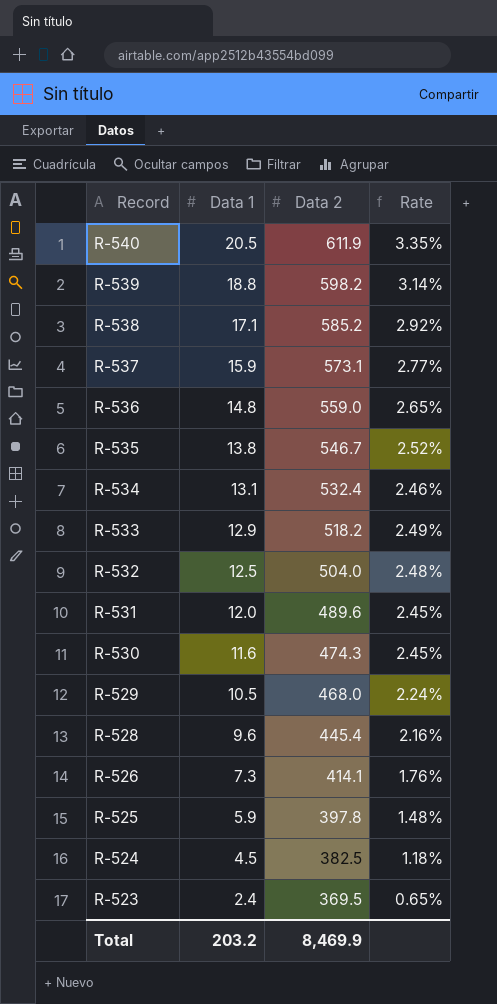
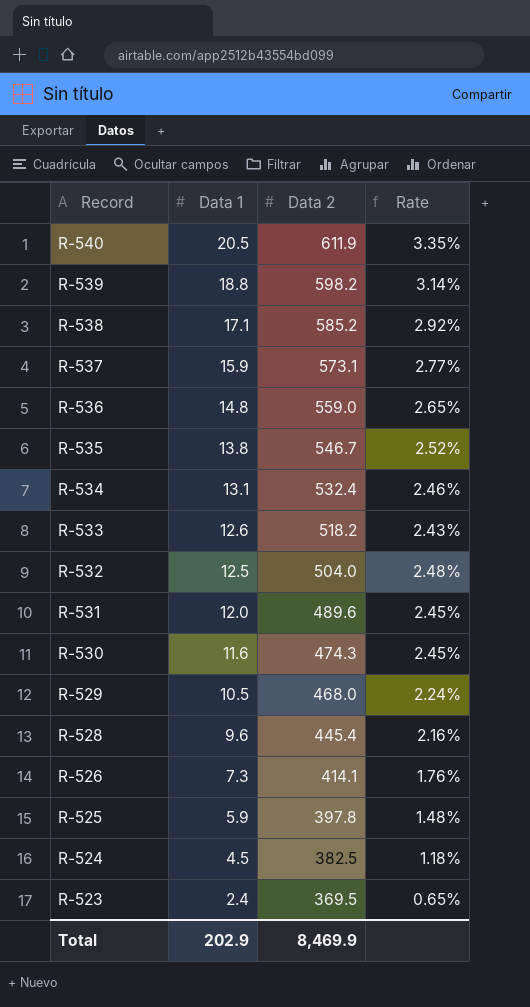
R-533 | Data 1: 12.9 -> 12.6
R-533 | Rate: 2.49% -> 2.43%
Total | Data 1: 203.2 -> 202.9

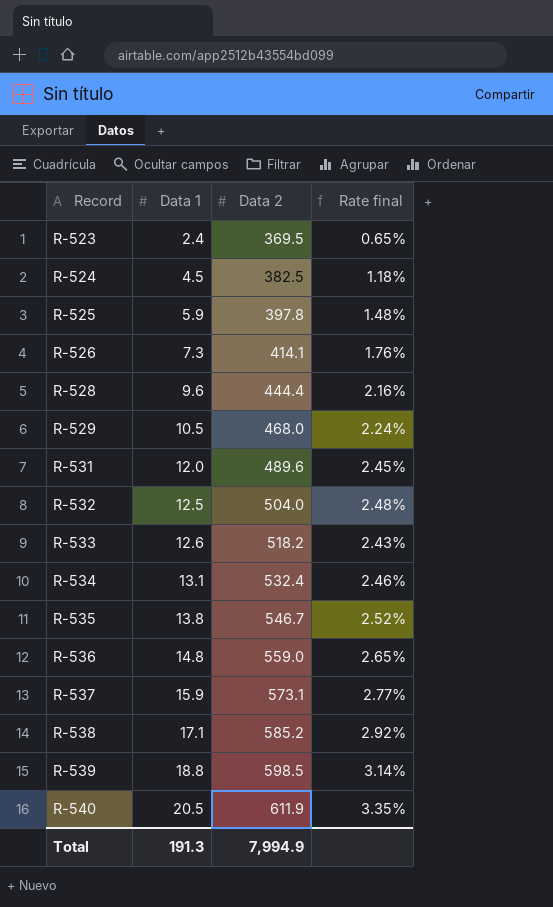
row order: Record descending -> Record ascending
column name: Rate -> Rate final
row R-530: 11.6 | 474.3 | 2.45% -> none
R-528 | Data 2: 445.4 -> 444.4
R-539 | Data 2: 598.2 -> 598.5
Total | Data 1: 202.9 -> 191.3
Total | Data 2: 8,469.9 -> 7,994.9

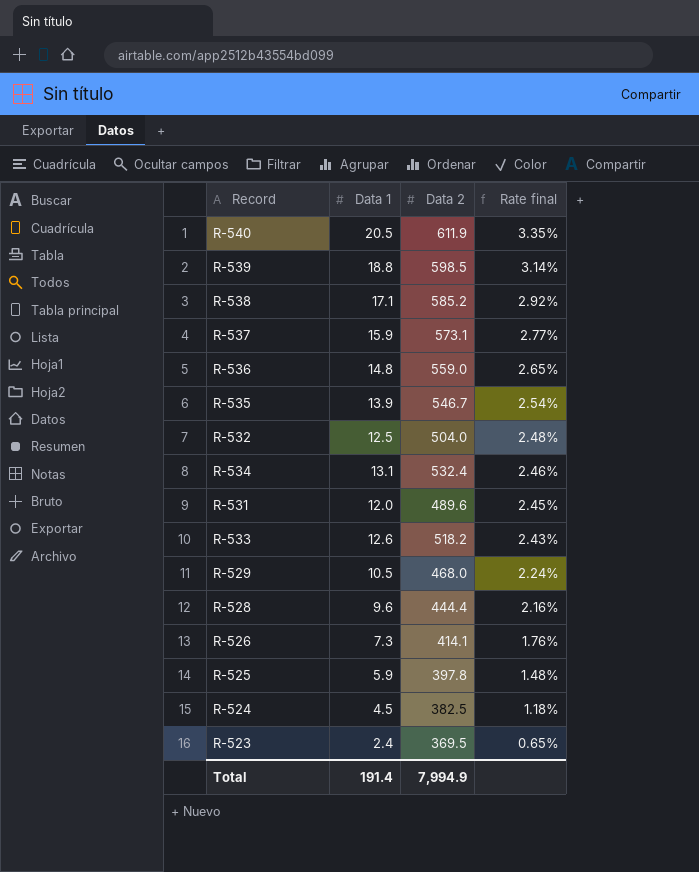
row order: Record ascending -> Rate final descending
R-535 | Data 1: 13.8 -> 13.9
R-535 | Rate final: 2.52% -> 2.54%
Total | Data 1: 191.3 -> 191.4

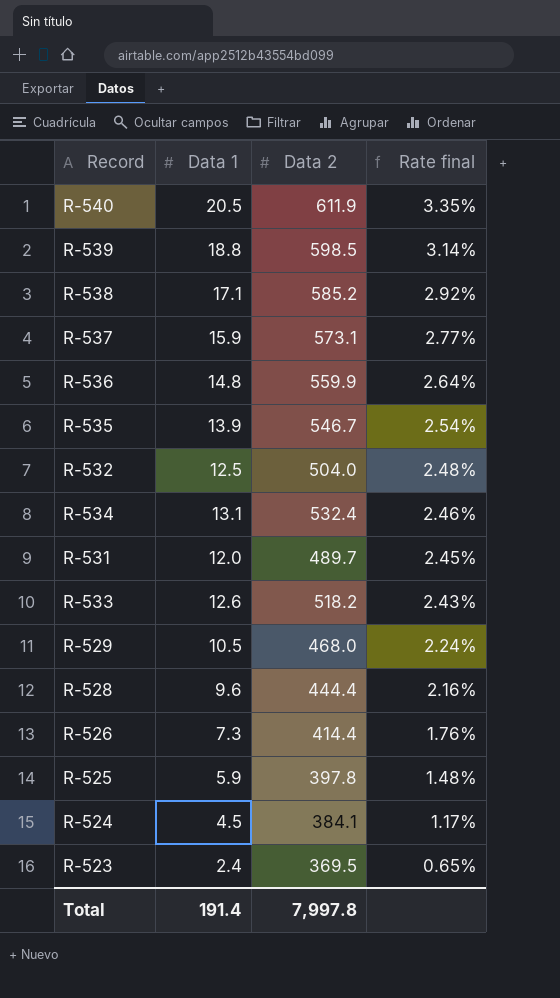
R-536 | Data 2: 559.0 -> 559.9
R-536 | Rate final: 2.65% -> 2.64%
R-531 | Data 2: 489.6 -> 489.7
R-526 | Data 2: 414.1 -> 414.4
R-524 | Data 2: 382.5 -> 384.1
R-524 | Rate final: 1.18% -> 1.17%
Total | Data 2: 7,994.9 -> 7,997.8

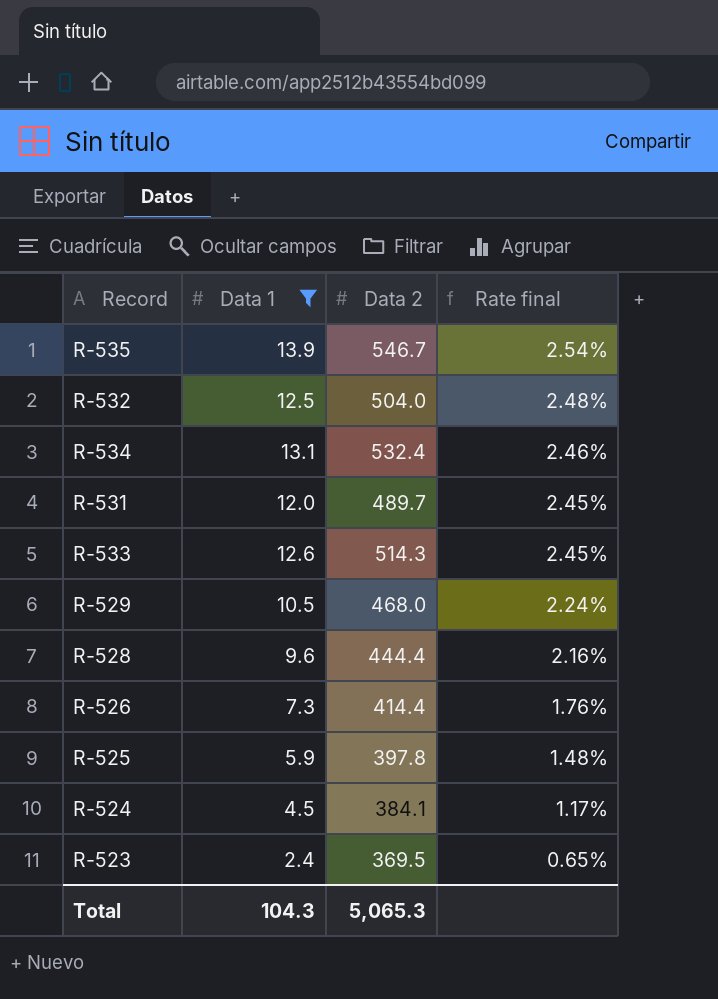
filter: none -> Data 1 <= 13.9
R-533 | Data 2: 518.2 -> 514.3
R-533 | Rate final: 2.43% -> 2.45%
Total | Data 1: 191.4 -> 104.3
Total | Data 2: 7,997.8 -> 5,065.3

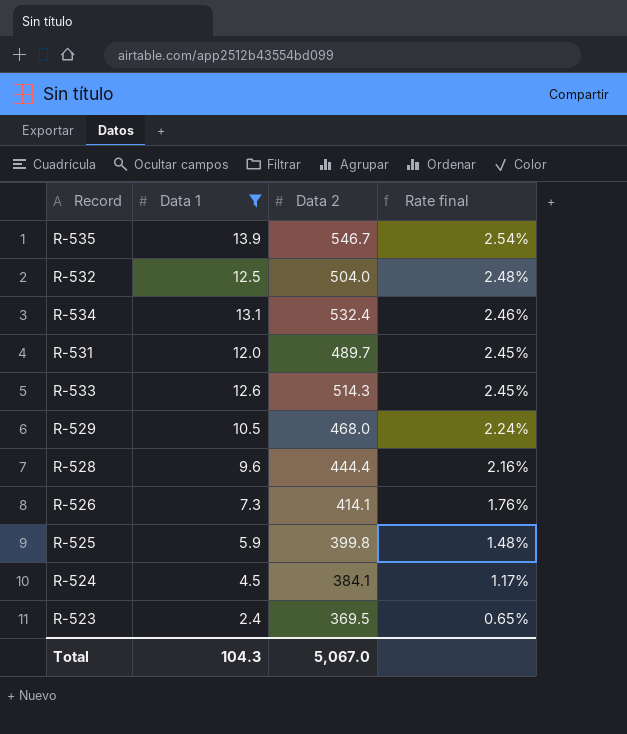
R-526 | Data 2: 414.4 -> 414.1
R-525 | Data 2: 397.8 -> 399.8
Total | Data 2: 5,065.3 -> 5,067.0

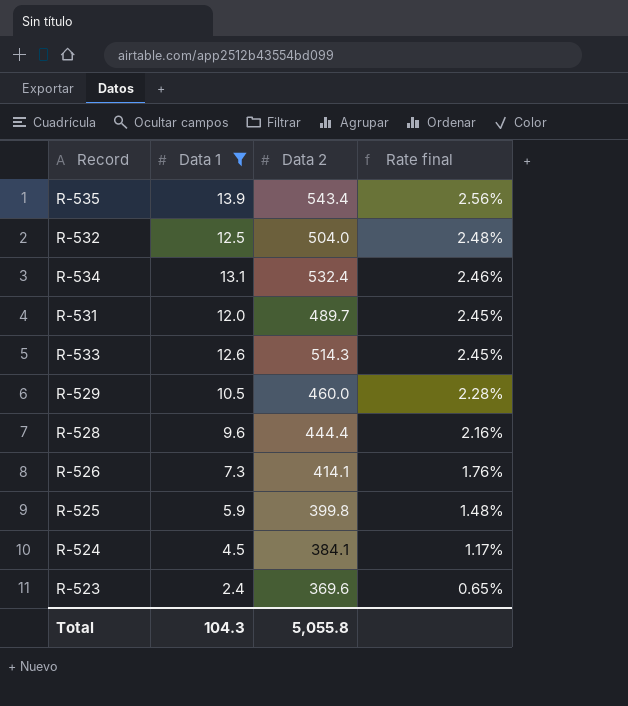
R-535 | Data 2: 546.7 -> 543.4
R-535 | Rate final: 2.54% -> 2.56%
R-529 | Data 2: 468.0 -> 460.0
R-529 | Rate final: 2.24% -> 2.28%
R-523 | Data 2: 369.5 -> 369.6
Total | Data 2: 5,067.0 -> 5,055.8

